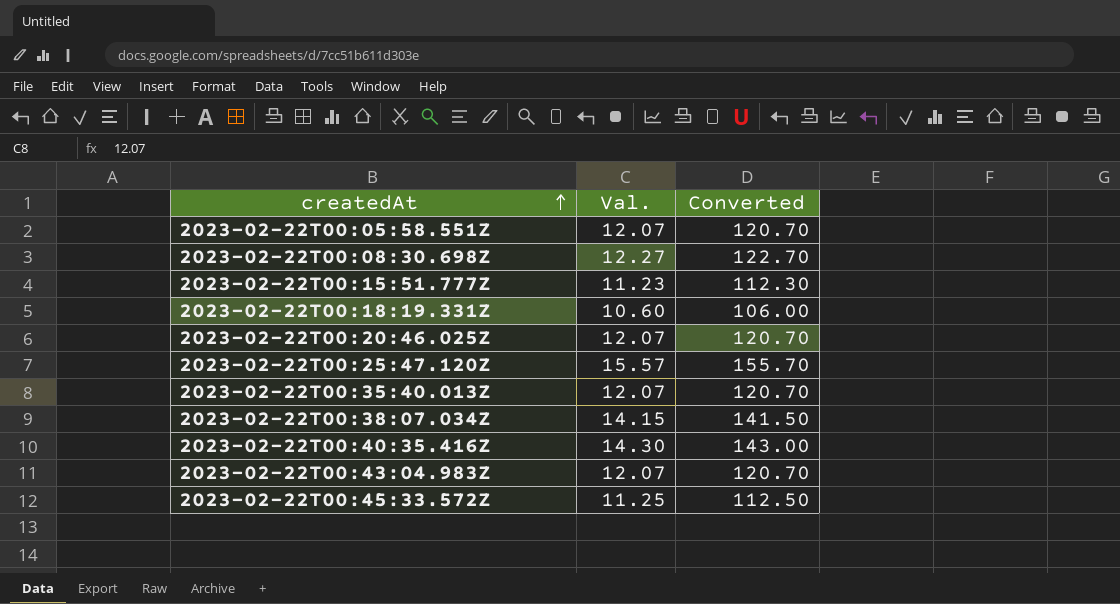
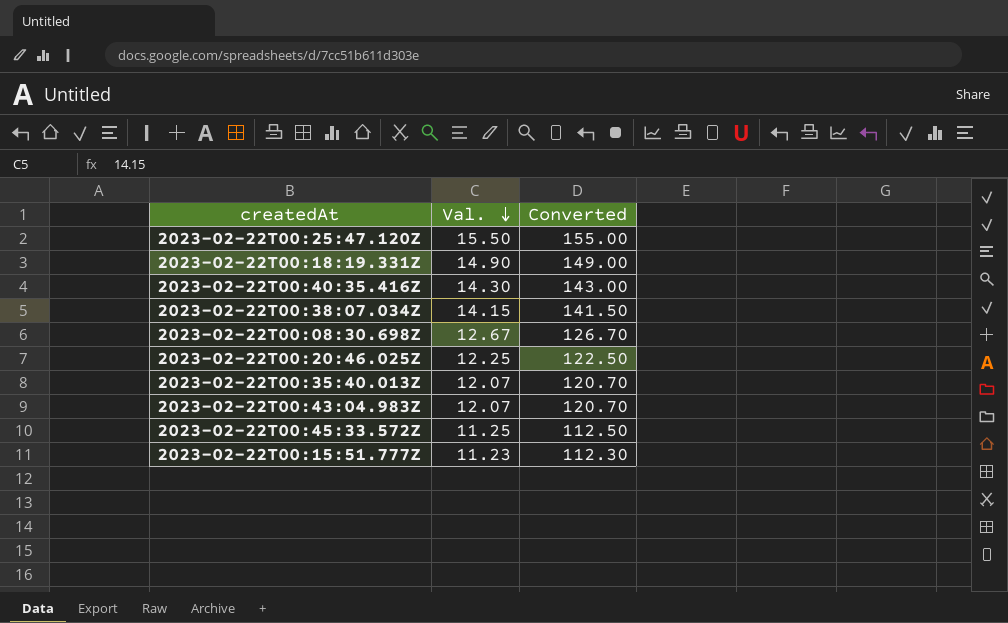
row order: createdAt ascending -> Val. descending
row 2023-02-22T00:05:58.551Z: 12.07 | 120.70 -> none
2023-02-22T00:25:47.120Z | Val.: 15.57 -> 15.50
2023-02-22T00:25:47.120Z | Converted: 155.70 -> 155.00
2023-02-22T00:18:19.331Z | Val.: 10.60 -> 14.90
2023-02-22T00:18:19.331Z | Converted: 106.00 -> 149.00
2023-02-22T00:08:30.698Z | Val.: 12.27 -> 12.67
2023-02-22T00:08:30.698Z | Converted: 122.70 -> 126.70
2023-02-22T00:20:46.025Z | Val.: 12.07 -> 12.25
2023-02-22T00:20:46.025Z | Converted: 120.70 -> 122.50

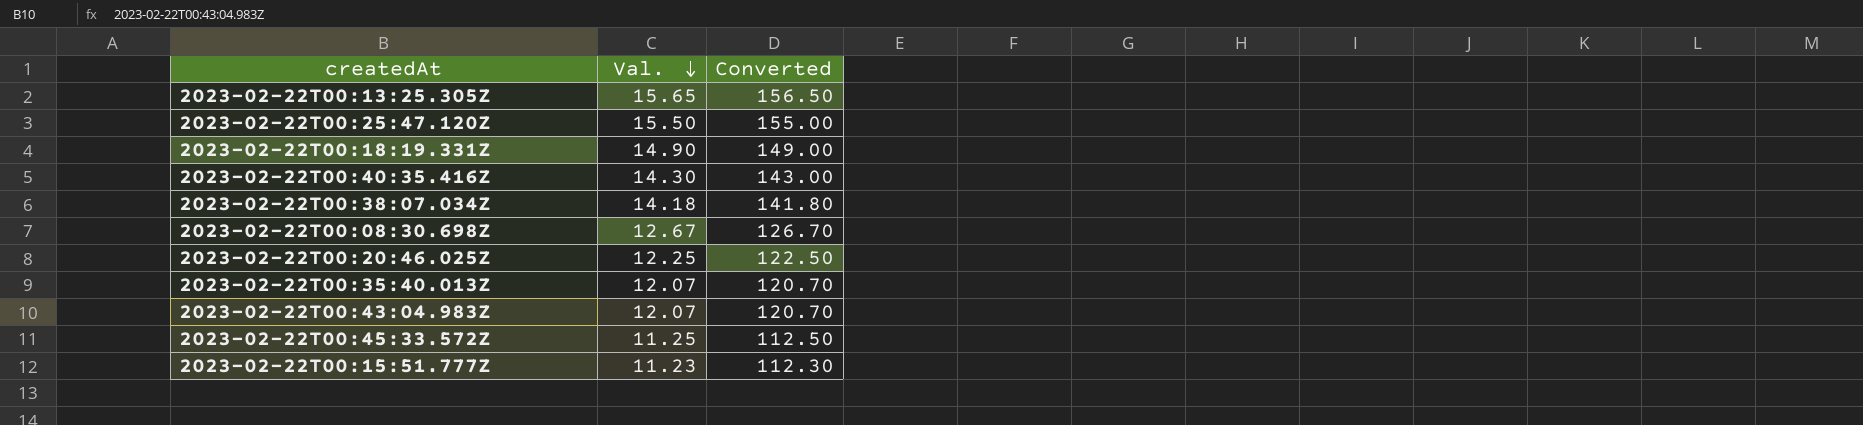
row 2023-02-22T00:13:25.305Z: none -> 15.65 | 156.50
2023-02-22T00:38:07.034Z | Val.: 14.15 -> 14.18
2023-02-22T00:38:07.034Z | Converted: 141.50 -> 141.80

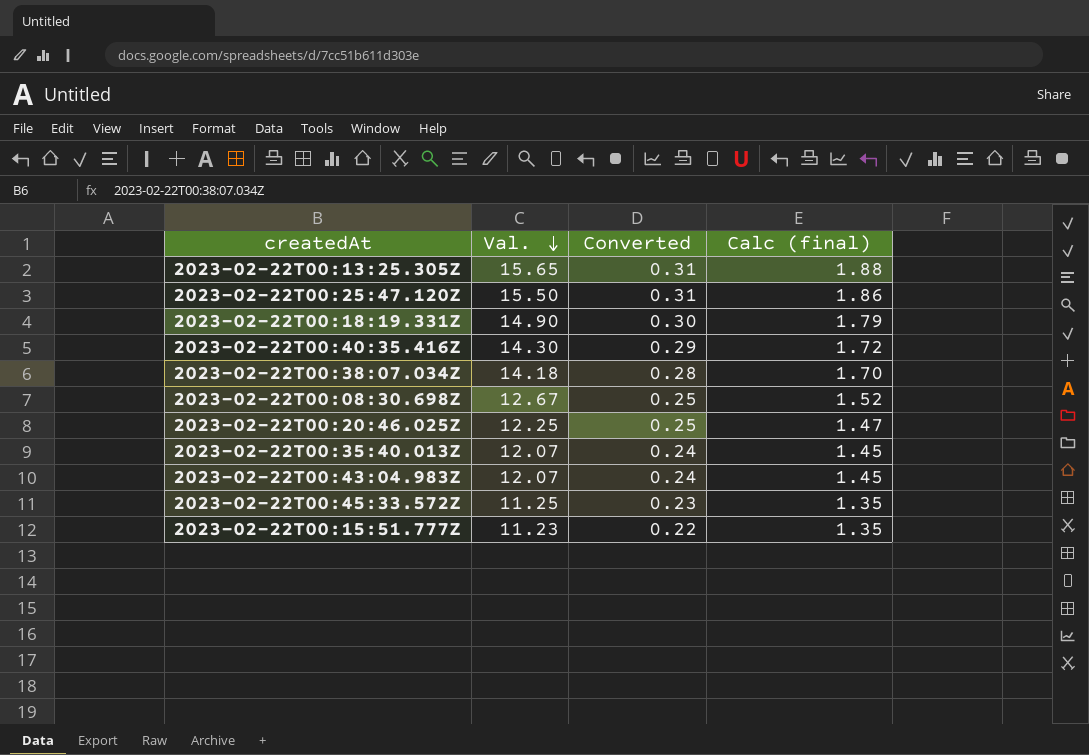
column Converted | formula: [Val.] * 10 -> [Val.] * 0.02
column Calc (final) | formula: none -> [Val.] * 0.12

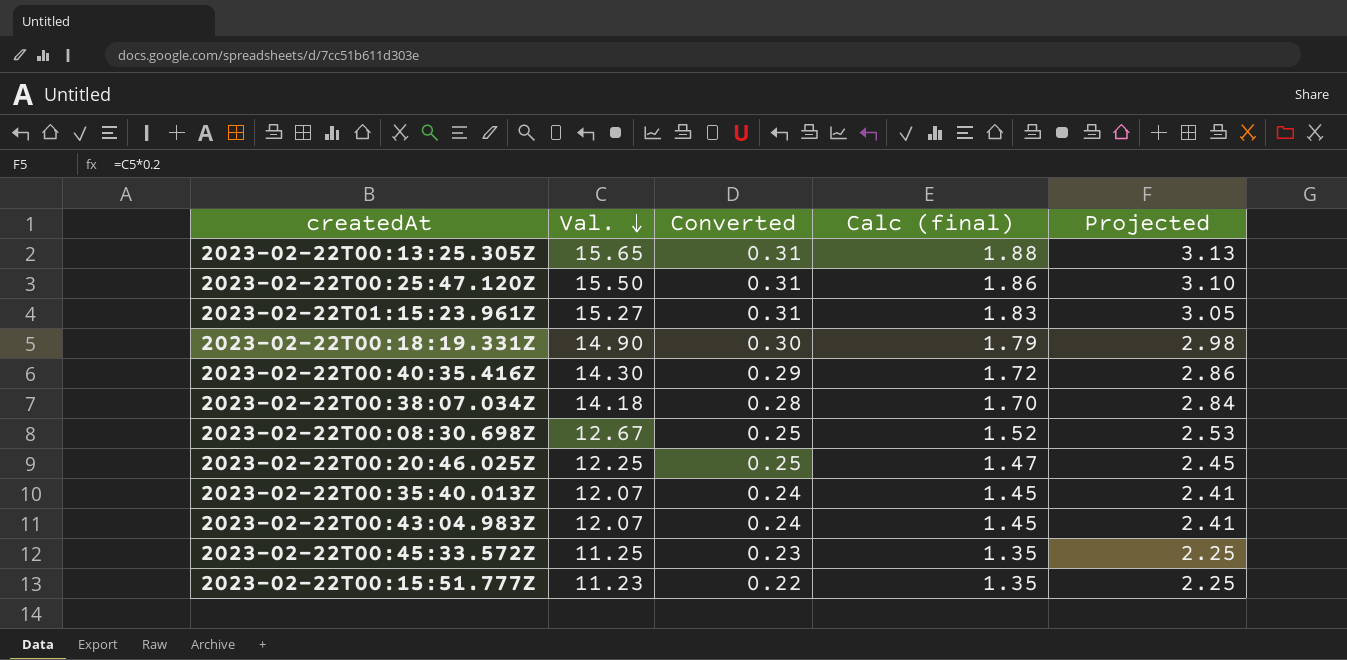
column Projected | formula: none -> [Val.] * 0.2
row 2023-02-22T01:15:23.961Z: none -> 15.27 | 0.31 | 1.83 | 3.05

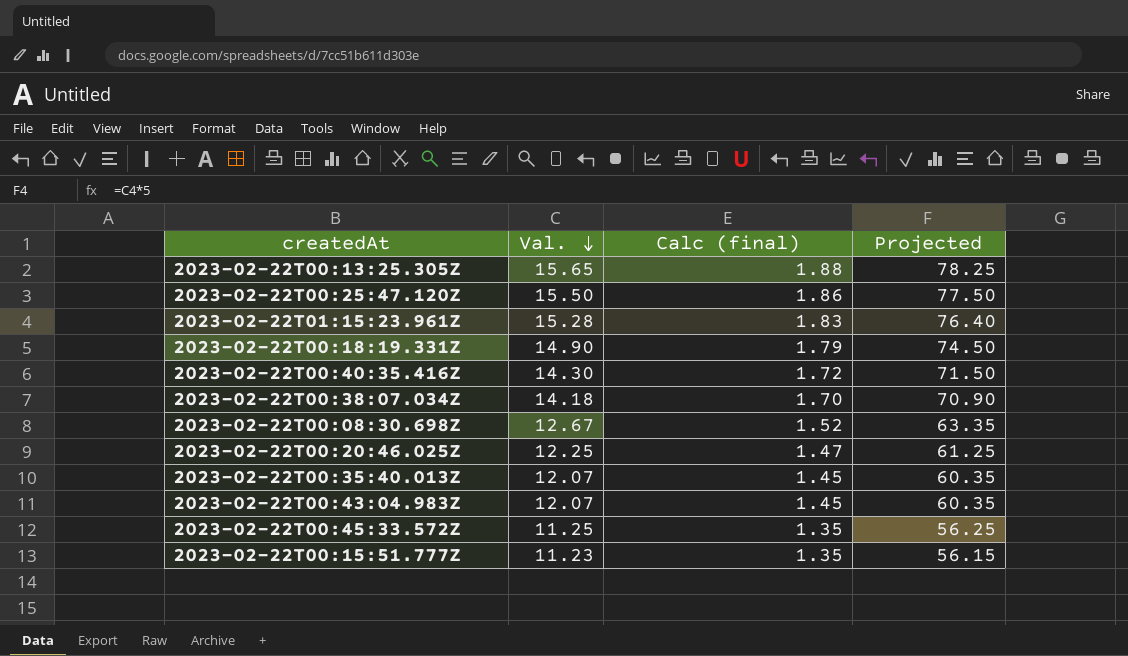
column Converted | formula: [Val.] * 0.02 -> none
column Projected | formula: [Val.] * 0.2 -> [Val.] * 5
2023-02-22T01:15:23.961Z | Val.: 15.27 -> 15.28

